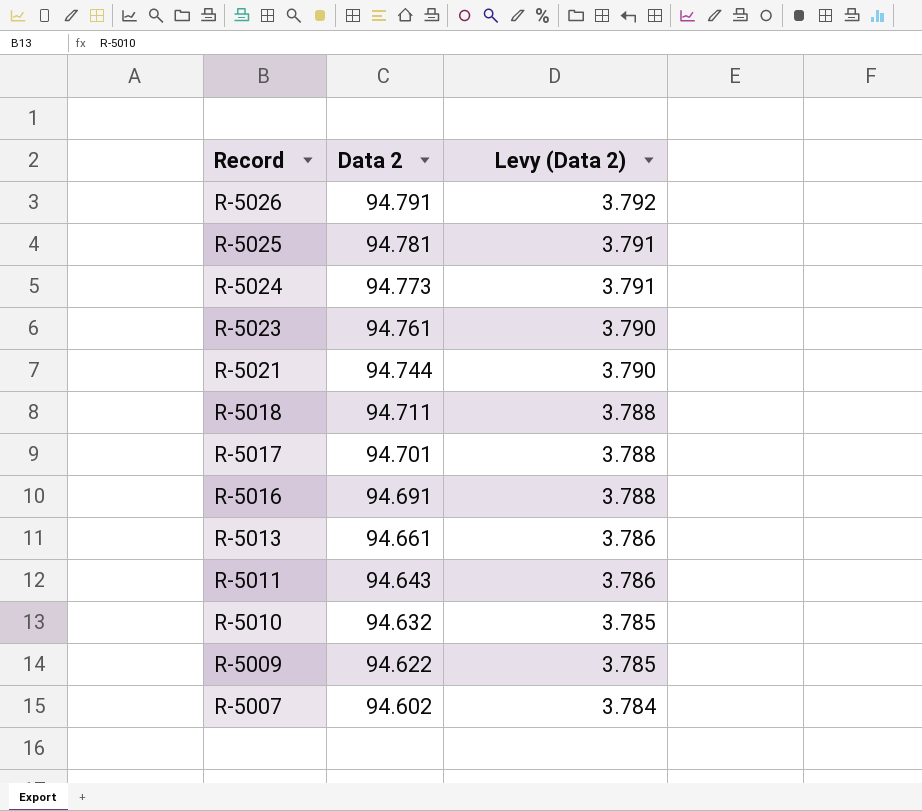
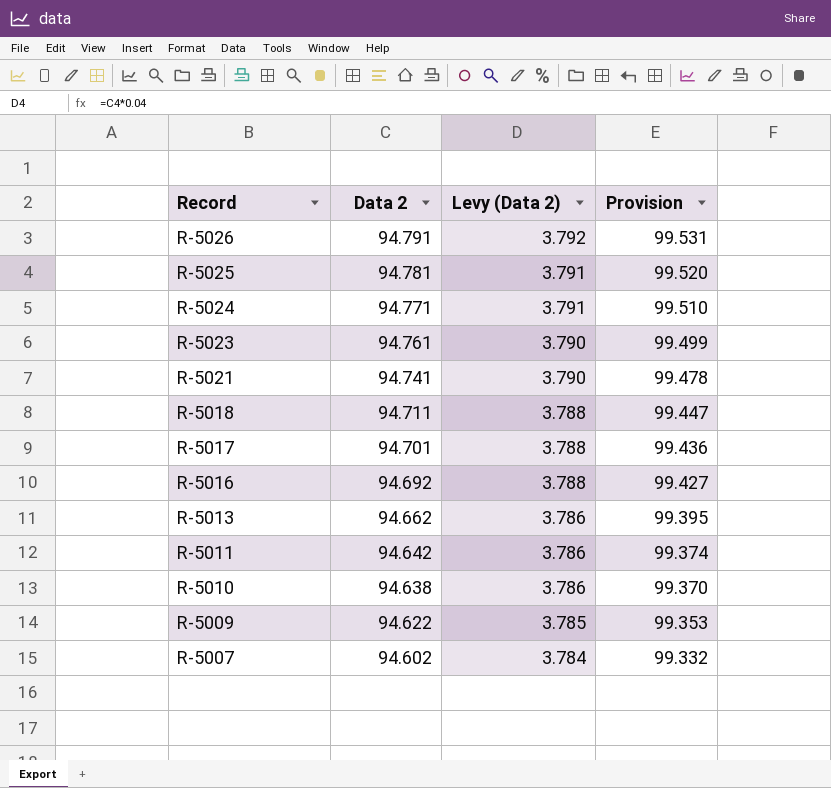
column Provision | formula: none -> [Data 2] * 1.05
R-5024 | Data 2: 94.773 -> 94.771
R-5021 | Data 2: 94.744 -> 94.741
R-5016 | Data 2: 94.691 -> 94.692
R-5013 | Data 2: 94.661 -> 94.662
R-5011 | Data 2: 94.643 -> 94.642
R-5010 | Data 2: 94.632 -> 94.638
R-5010 | Levy (Data 2): 3.785 -> 3.786

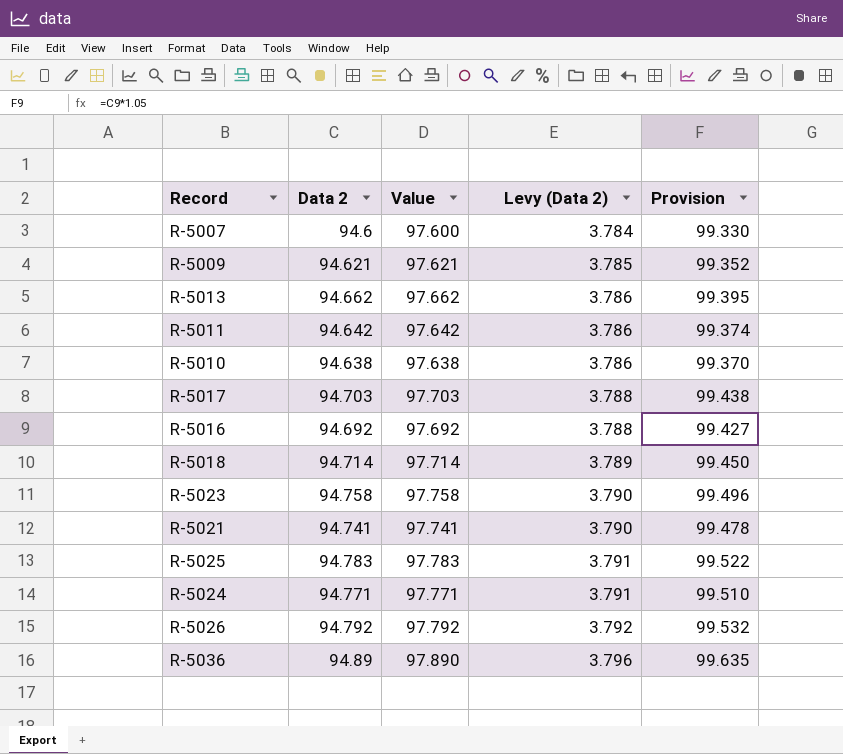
row order: Record descending -> Levy (Data 2) ascending
column Value | formula: none -> [Data 2] + 3
R-5007 | Data 2: 94.602 -> 94.6
R-5007 | Provision: 99.332 -> 99.330
R-5009 | Data 2: 94.622 -> 94.621
R-5009 | Provision: 99.353 -> 99.352
R-5017 | Data 2: 94.701 -> 94.703
R-5017 | Provision: 99.436 -> 99.438
R-5018 | Data 2: 94.711 -> 94.714
R-5018 | Levy (Data 2): 3.788 -> 3.789
R-5018 | Provision: 99.447 -> 99.450
R-5023 | Data 2: 94.761 -> 94.758
R-5023 | Provision: 99.499 -> 99.496
R-5025 | Data 2: 94.781 -> 94.783
R-5025 | Provision: 99.520 -> 99.522
R-5026 | Data 2: 94.791 -> 94.792
R-5026 | Provision: 99.531 -> 99.532
row R-5036: none -> 94.89 | 97.890 | 3.796 | 99.635

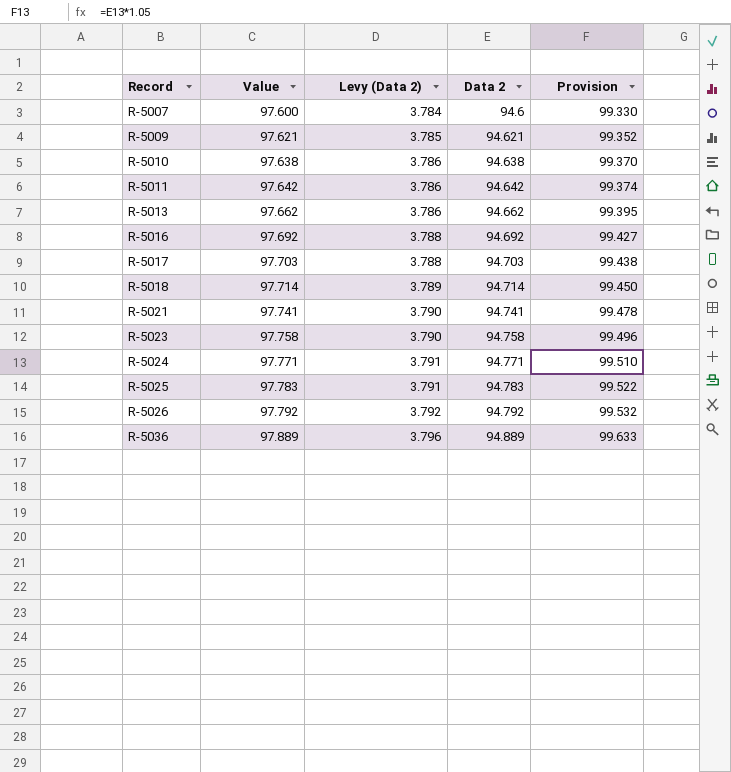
row order: Levy (Data 2) ascending -> Record ascending
column Data 2 | position: 2 -> 4
R-5036 | Value: 97.890 -> 97.889
R-5036 | Data 2: 94.89 -> 94.889
R-5036 | Provision: 99.635 -> 99.633

